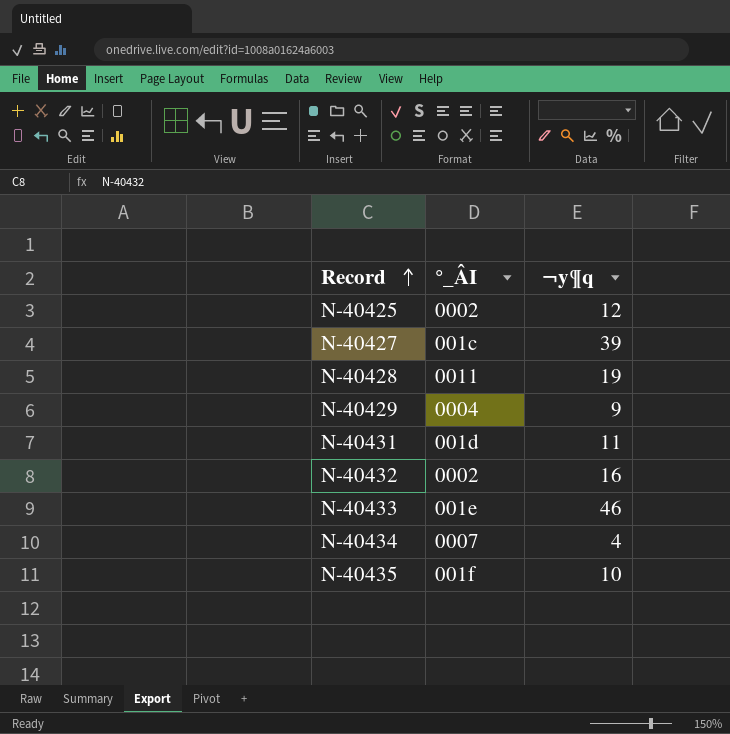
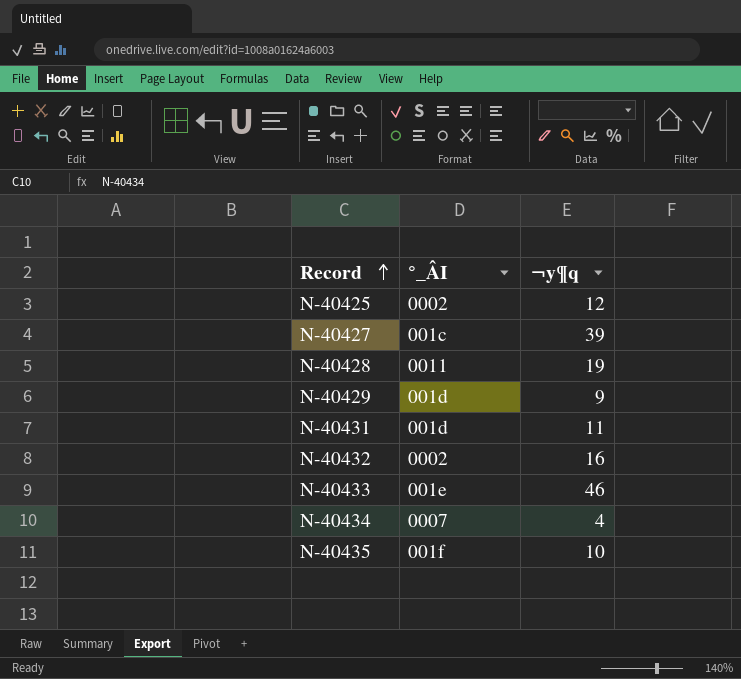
N-40429 | °_ÂI: 0004 -> 001d

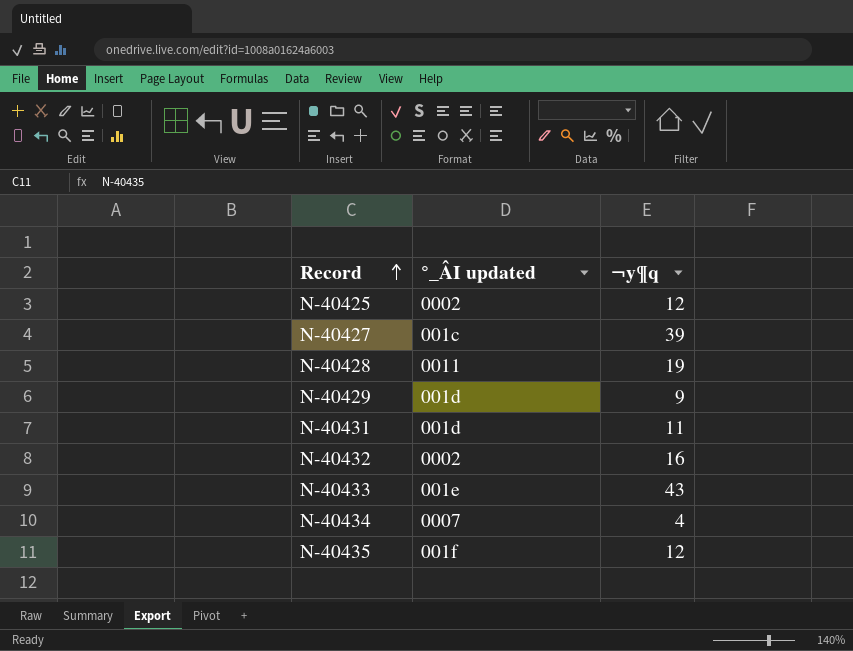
column name: °_ÂI -> °_ÂI updated
N-40433 | ¬y¶q: 46 -> 43
N-40435 | ¬y¶q: 10 -> 12

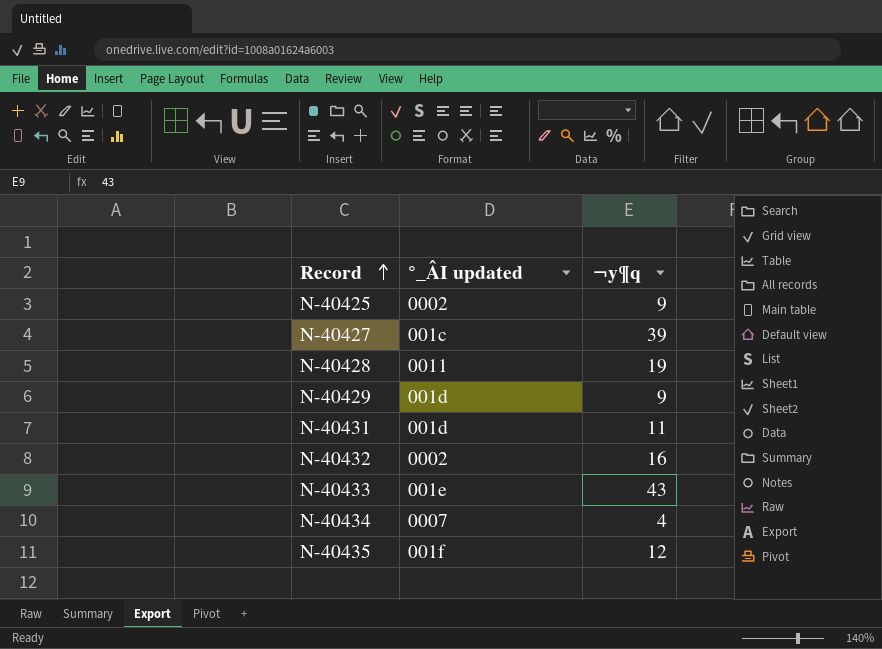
N-40425 | ¬y¶q: 12 -> 9

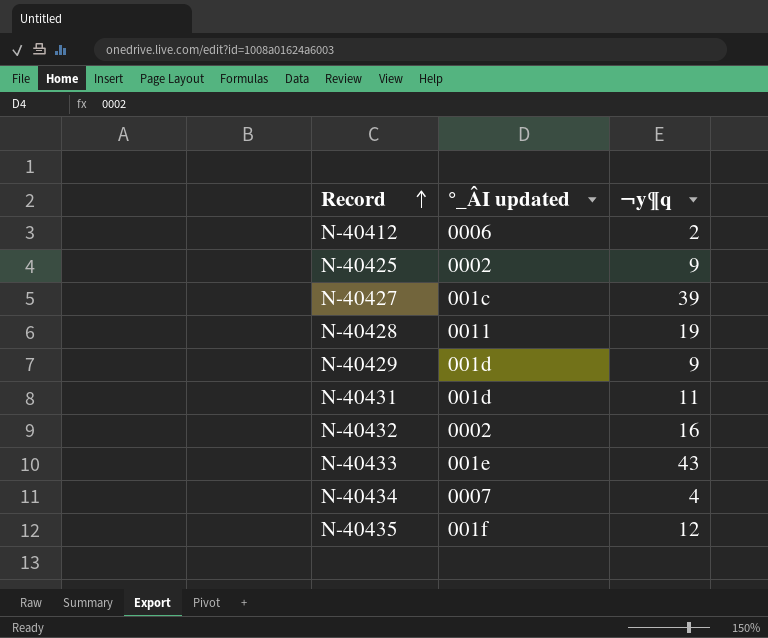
row N-40412: none -> 0006 | 2

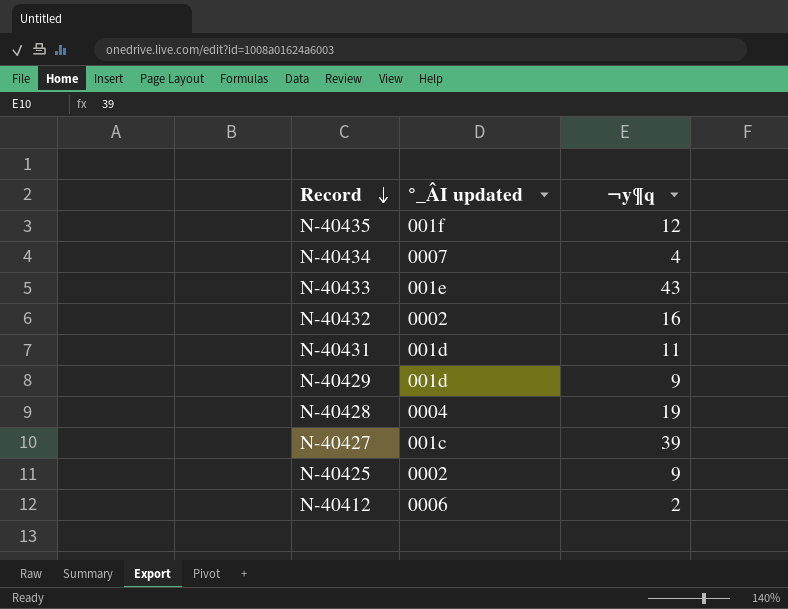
row order: Record ascending -> Record descending
N-40428 | °_ÂI updated: 0011 -> 0004

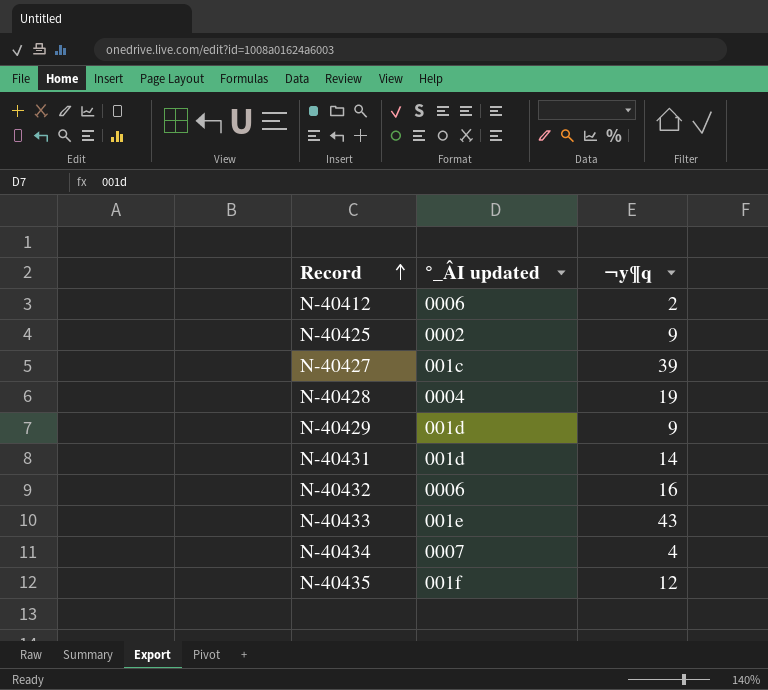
row order: Record descending -> Record ascending
N-40431 | ¬y¶q: 11 -> 14
N-40432 | °_ÂI updated: 0002 -> 0006

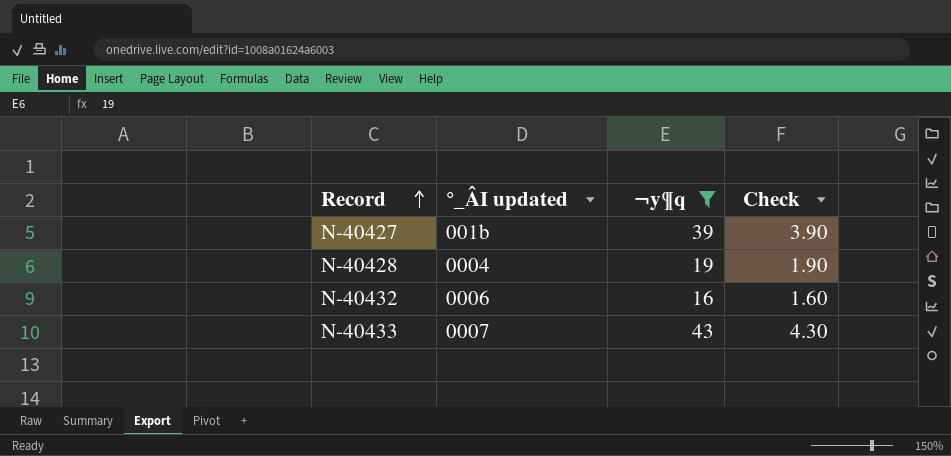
filter: none -> ¬y¶q >= 16
column Check | formula: none -> [¬y¶q] * 0.1
N-40427 | °_ÂI updated: 001c -> 001b
N-40433 | °_ÂI updated: 001e -> 0007

